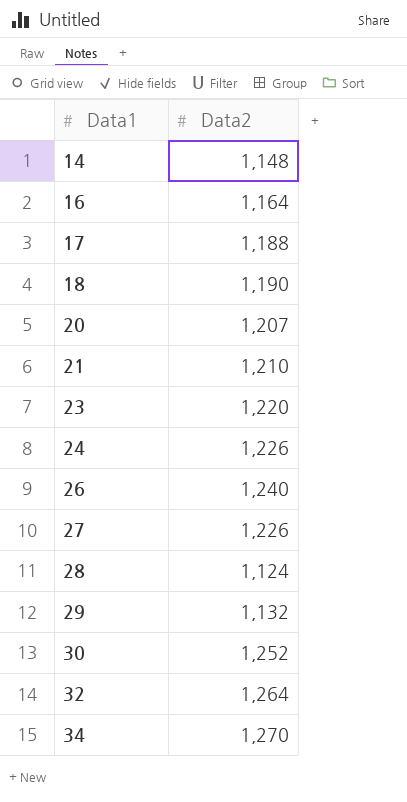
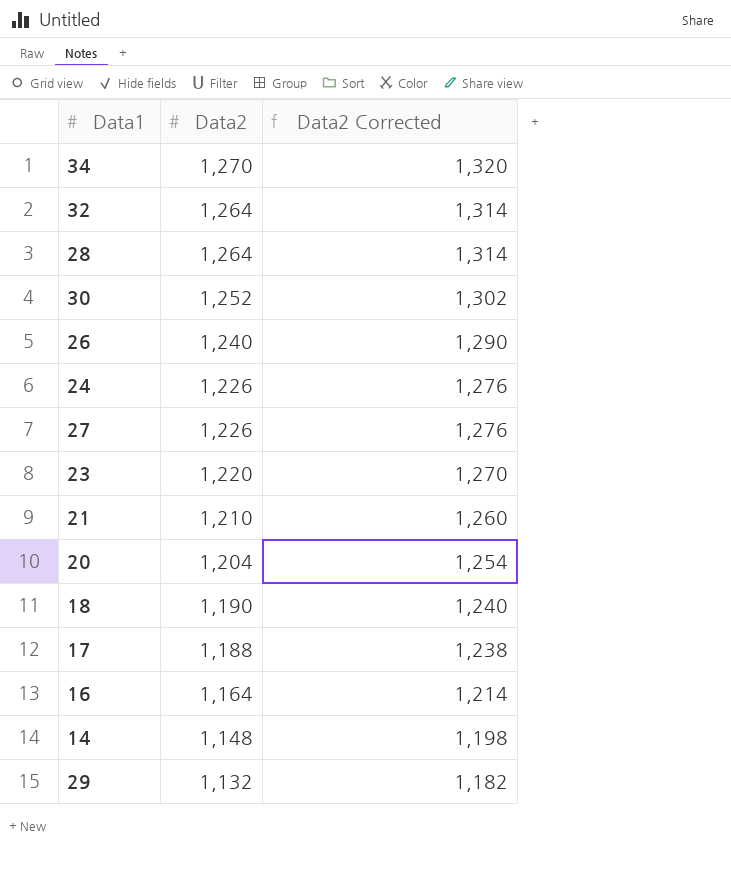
row order: Data1 ascending -> Data2 descending
column Data2 Corrected | formula: none -> [Data2] + 50
28 | Data2: 1,124 -> 1,264
20 | Data2: 1,207 -> 1,204

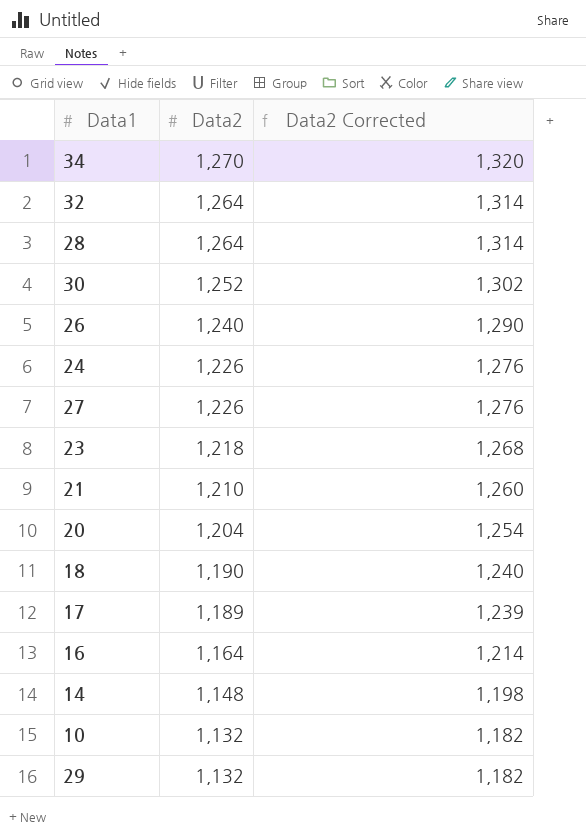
23 | Data2: 1,220 -> 1,218
23 | Data2 Corrected: 1,270 -> 1,268
17 | Data2: 1,188 -> 1,189
17 | Data2 Corrected: 1,238 -> 1,239
row 10: none -> 1,132 | 1,182

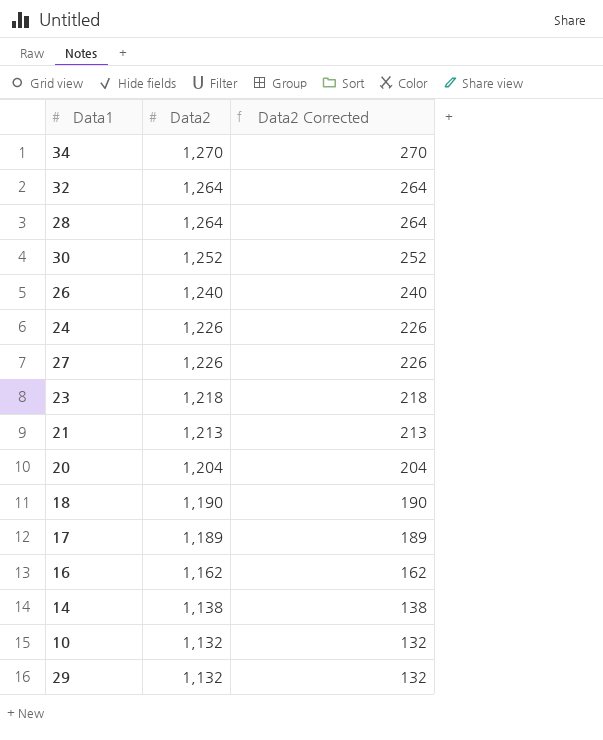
column Data2 Corrected | formula: [Data2] + 50 -> [Data2] - 1000
21 | Data2: 1,210 -> 1,213
16 | Data2: 1,164 -> 1,162
14 | Data2: 1,148 -> 1,138

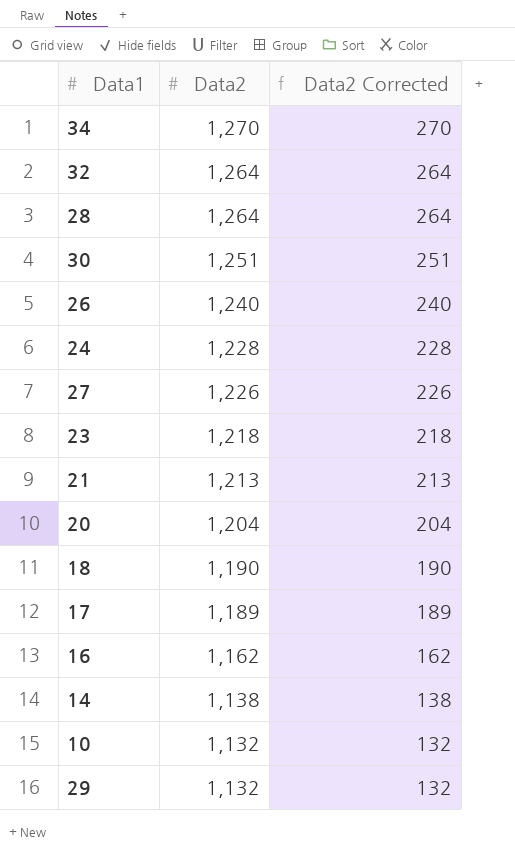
30 | Data2: 1,252 -> 1,251
30 | Data2 Corrected: 252 -> 251
24 | Data2: 1,226 -> 1,228
24 | Data2 Corrected: 226 -> 228

